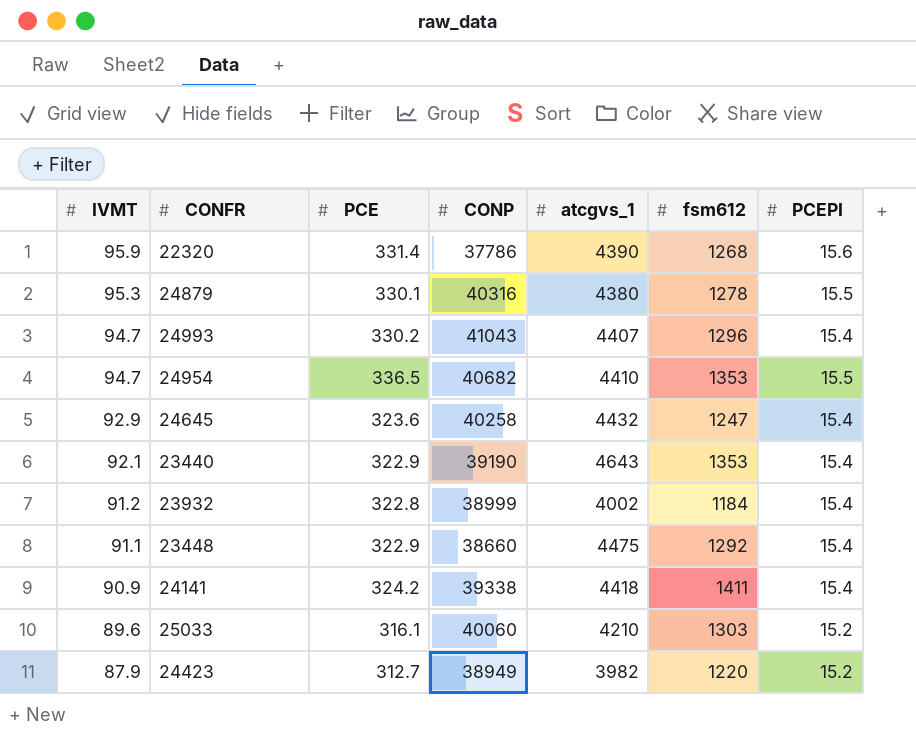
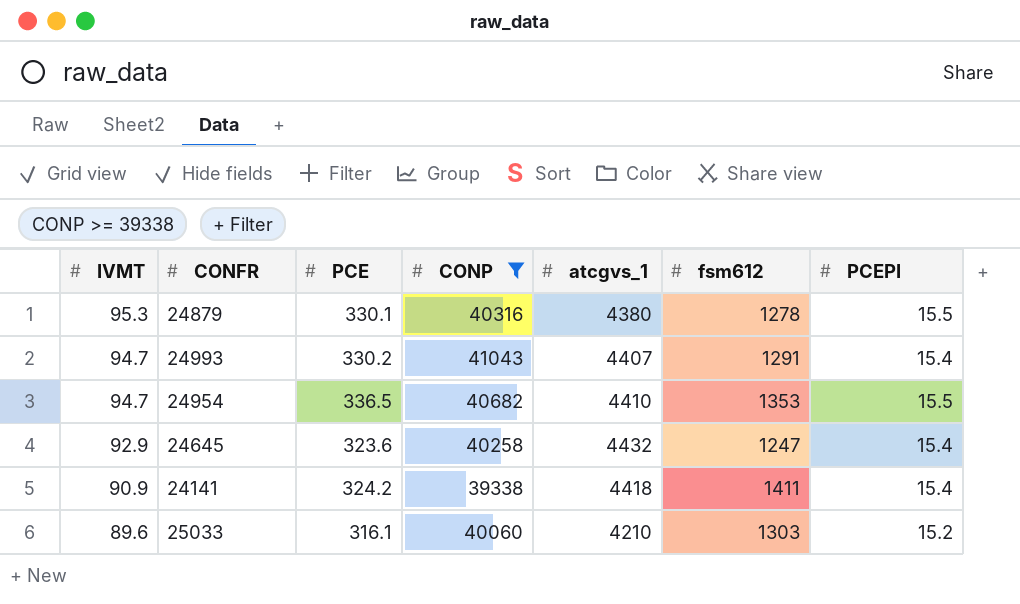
filter: none -> CONP >= 39338
24993 | fsm612: 1296 -> 1291

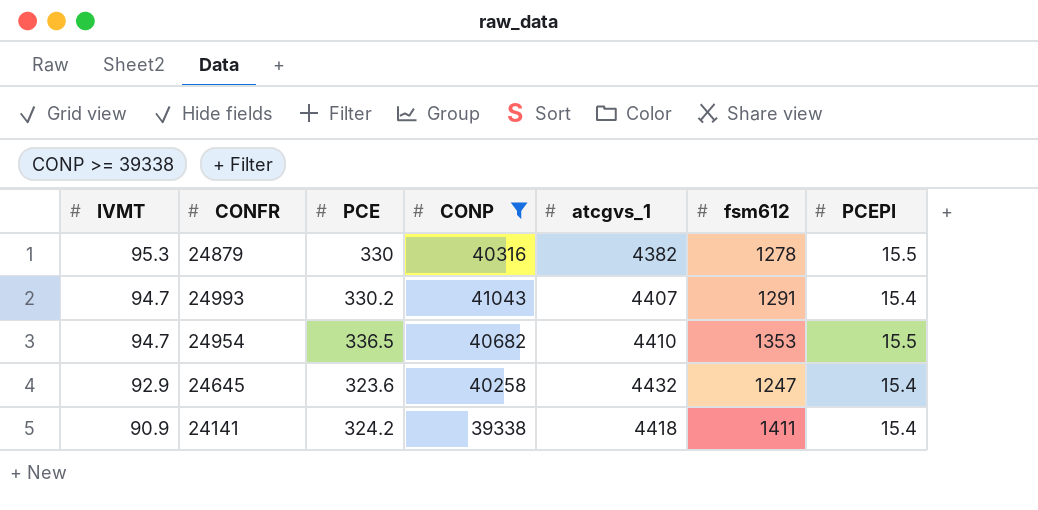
row 25033: 89.6 | 316.1 | 40060 | 4210 | 1303 | 15.2 -> none
24879 | PCE: 330.1 -> 330
24879 | atcgvs_1: 4380 -> 4382

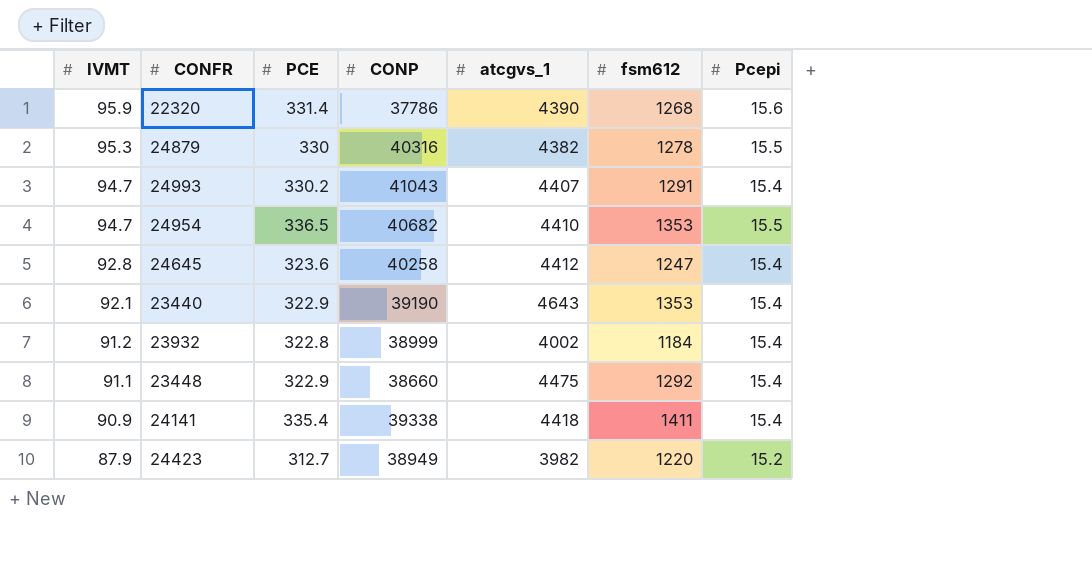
filter: CONP >= 39338 -> none
column name: PCEPI -> Pcepi
24645 | IVMT: 92.9 -> 92.8
24645 | atcgvs_1: 4432 -> 4412
24141 | PCE: 324.2 -> 335.4

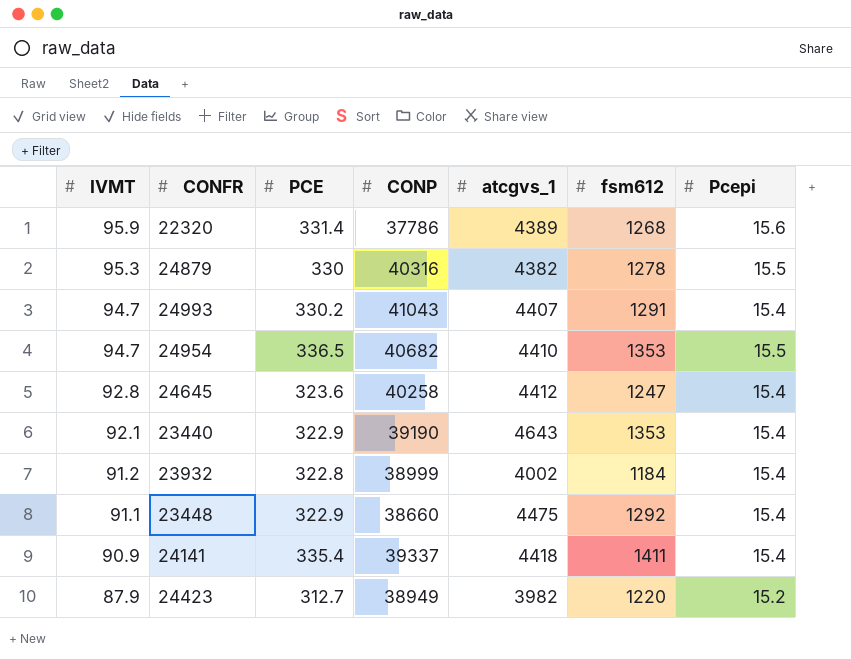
22320 | atcgvs_1: 4390 -> 4389
24141 | CONP: 39338 -> 39337

